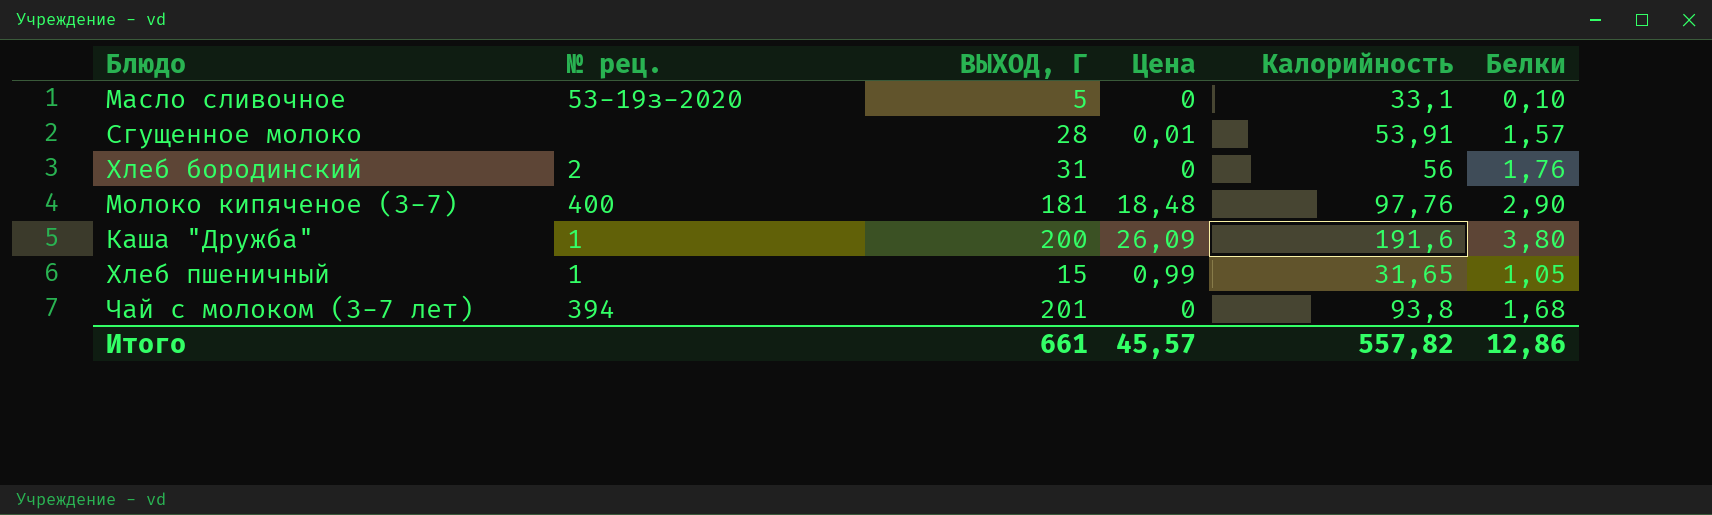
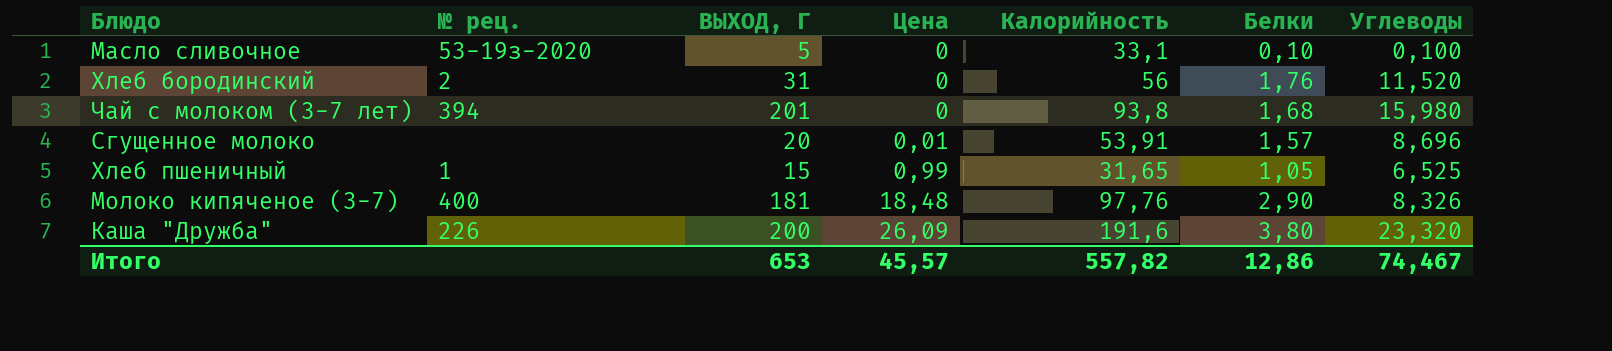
row order: none -> Цена ascending
column Углеводы | position: none -> 7
Сгущенное молоко | ВЫХОД, Г: 28 -> 20
Каша "Дружба" | № рец.: 1 -> 226
Итого | ВЫХОД, Г: 661 -> 653

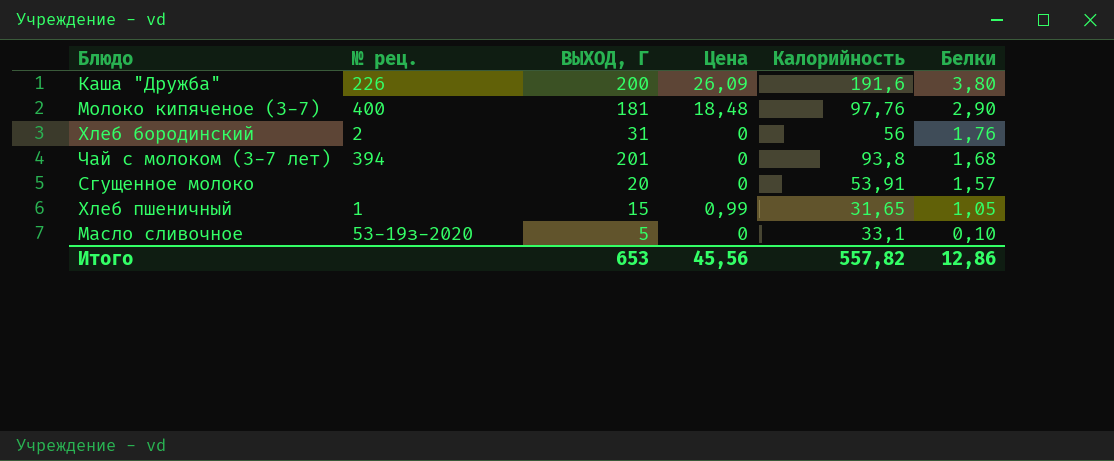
row order: Цена ascending -> Белки descending
column Углеводы | position: 7 -> none
Сгущенное молоко | Цена: 0,01 -> 0
Итого | Цена: 45,57 -> 45,56

